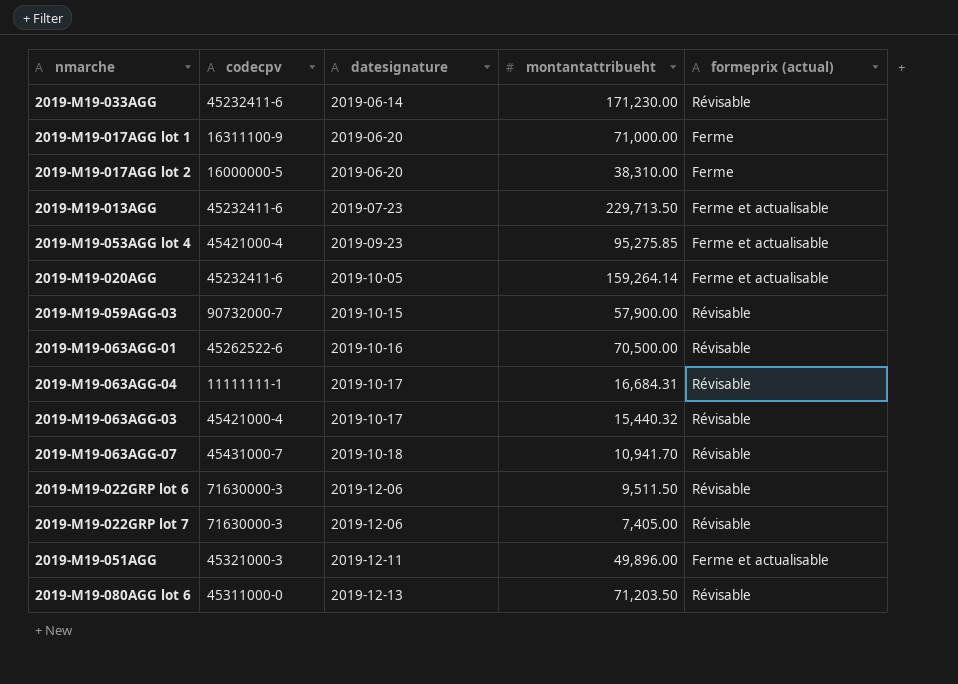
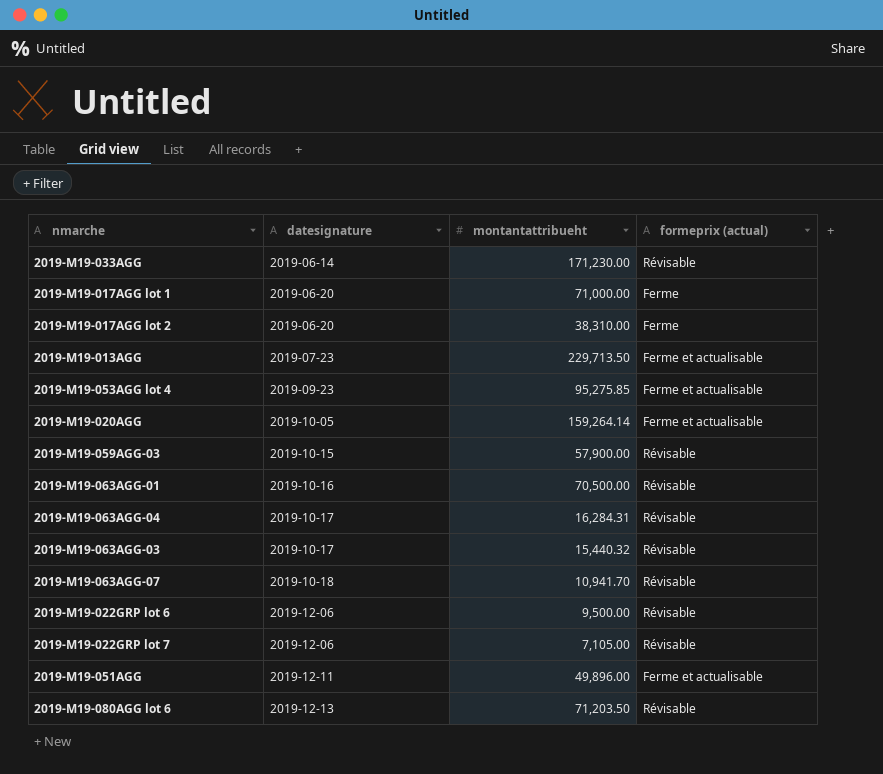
column codecpv | position: 2 -> none
2019-M19-063AGG-04 | montantattribueht: 16,684.31 -> 16,284.31
2019-M19-022GRP lot 6 | montantattribueht: 9,511.50 -> 9,500.00
2019-M19-022GRP lot 7 | montantattribueht: 7,405.00 -> 7,105.00

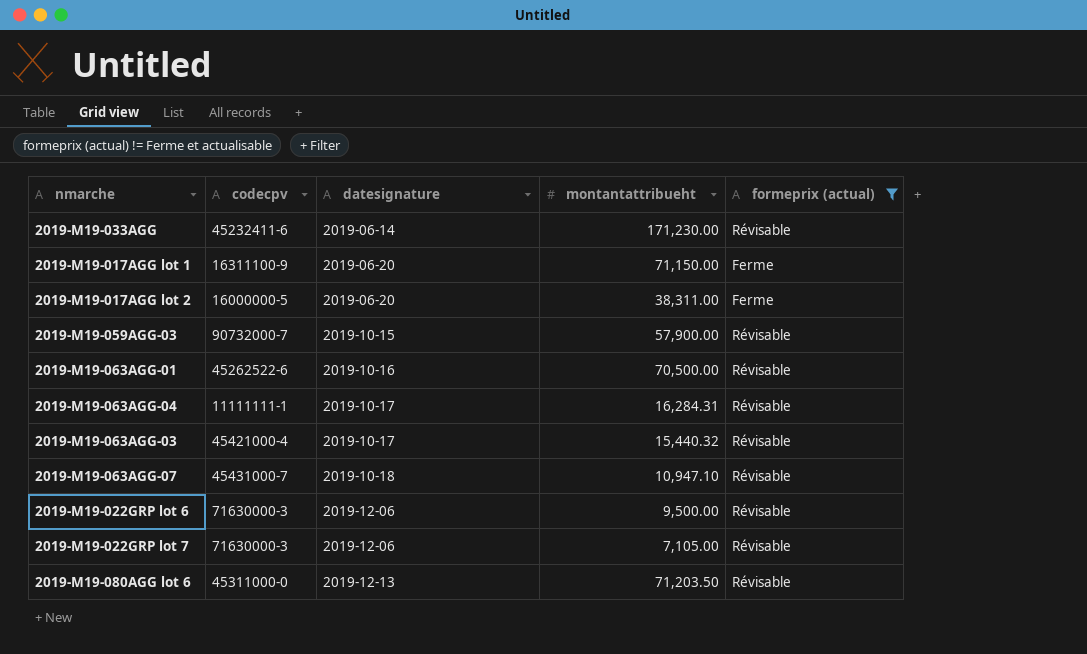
filter: none -> formeprix (actual) != Ferme et actualisable
column codecpv | position: none -> 2
2019-M19-017AGG lot 1 | montantattribueht: 71,000.00 -> 71,150.00
2019-M19-017AGG lot 2 | montantattribueht: 38,310.00 -> 38,311.00
2019-M19-063AGG-07 | montantattribueht: 10,941.70 -> 10,947.10

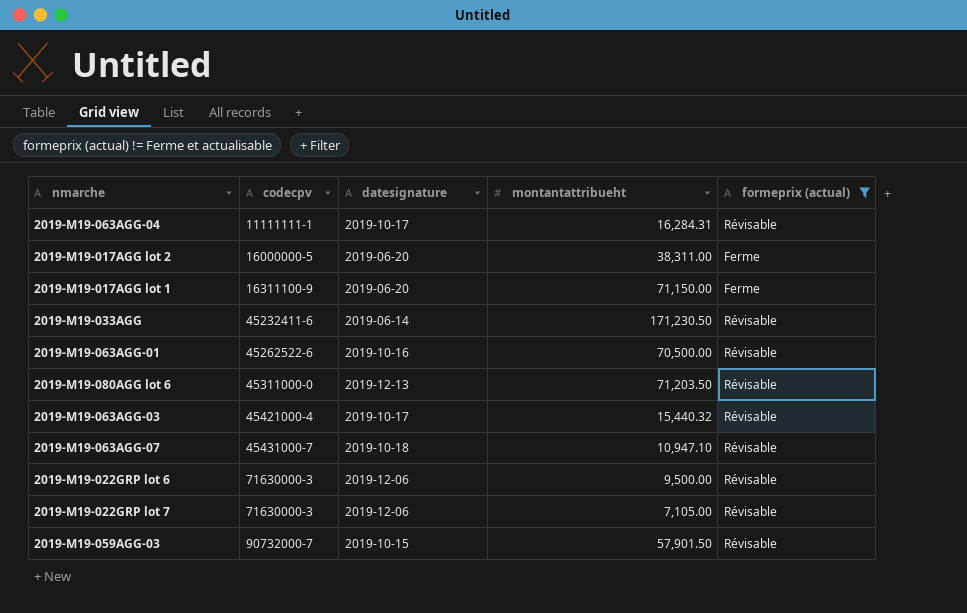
row order: datesignature ascending -> codecpv ascending
2019-M19-033AGG | montantattribueht: 171,230.00 -> 171,230.50
2019-M19-059AGG-03 | montantattribueht: 57,900.00 -> 57,901.50

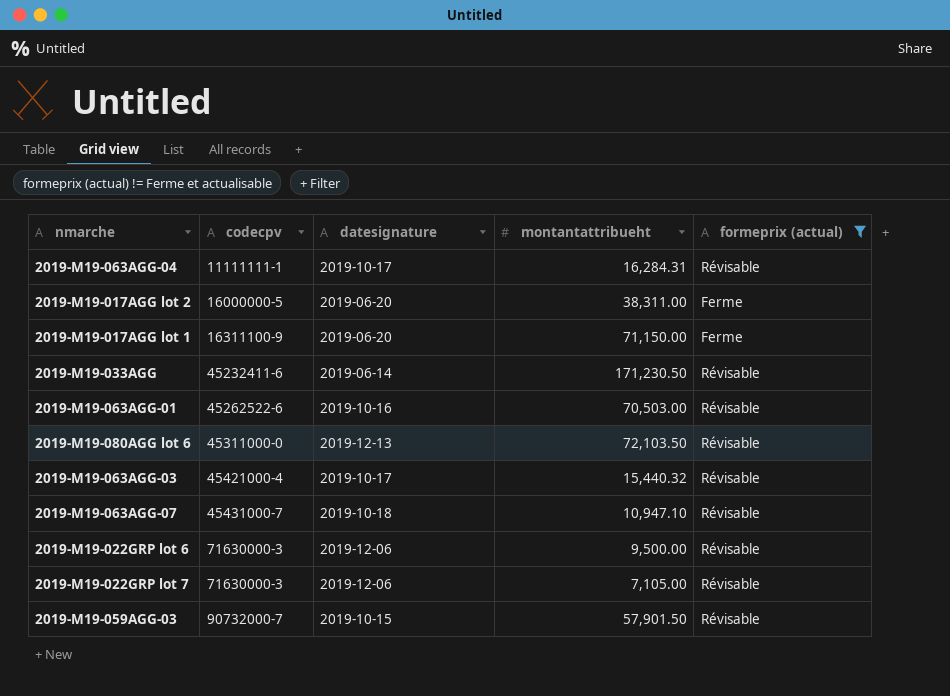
2019-M19-063AGG-01 | montantattribueht: 70,500.00 -> 70,503.00
2019-M19-080AGG lot 6 | montantattribueht: 71,203.50 -> 72,103.50

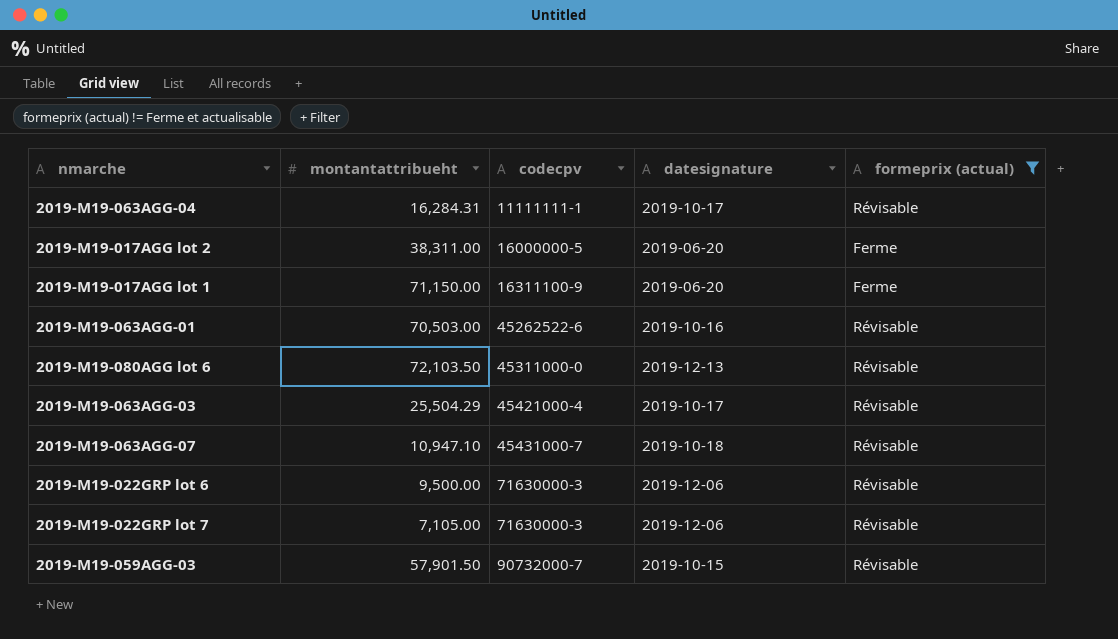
column montantattribueht | position: 4 -> 2
row 2019-M19-033AGG: 45232411-6 | 2019-06-14 | 171,230.50 | Révisable -> none
2019-M19-063AGG-03 | montantattribueht: 15,440.32 -> 25,504.29

